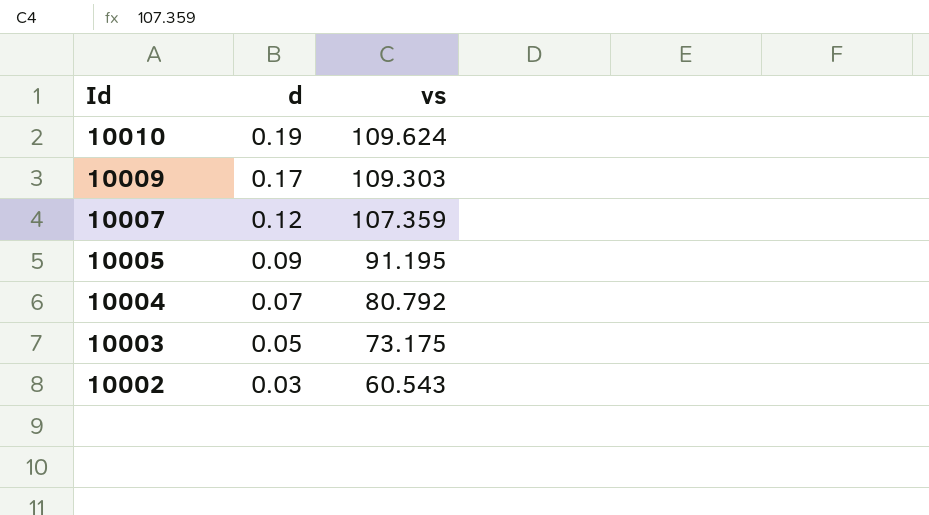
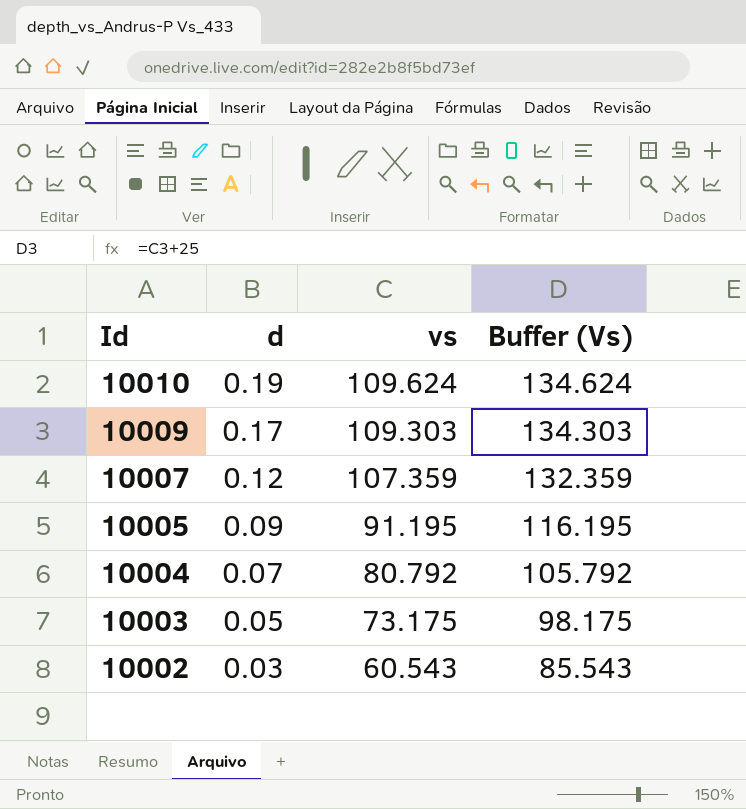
column Buffer (Vs) | formula: none -> [vs] + 25

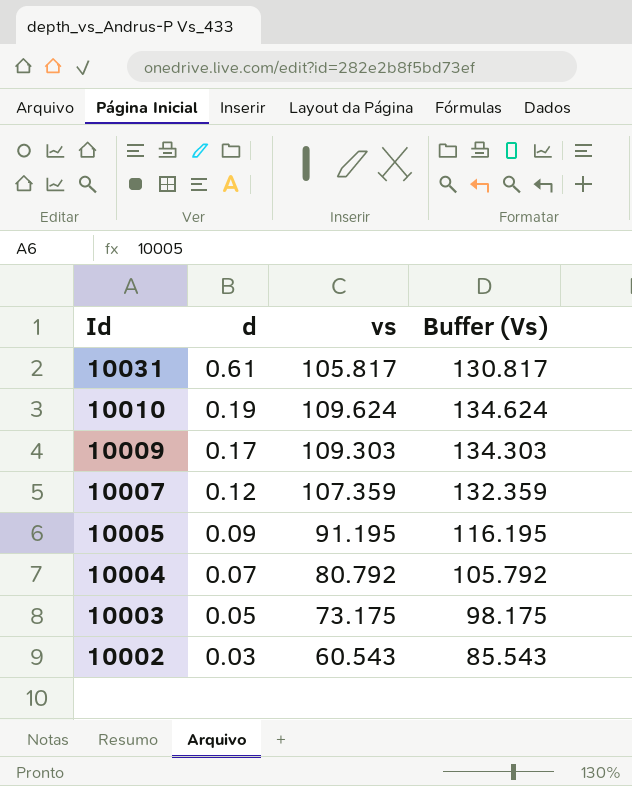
row 10031: none -> 0.61 | 105.817 | 130.817

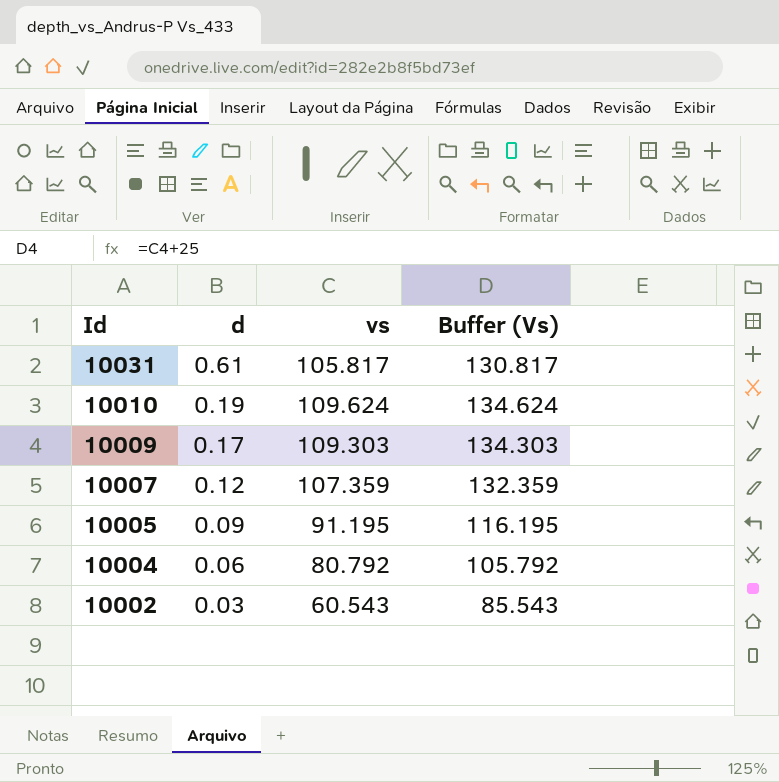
row 10003: 0.05 | 73.175 | 98.175 -> none
10004 | d: 0.07 -> 0.06

